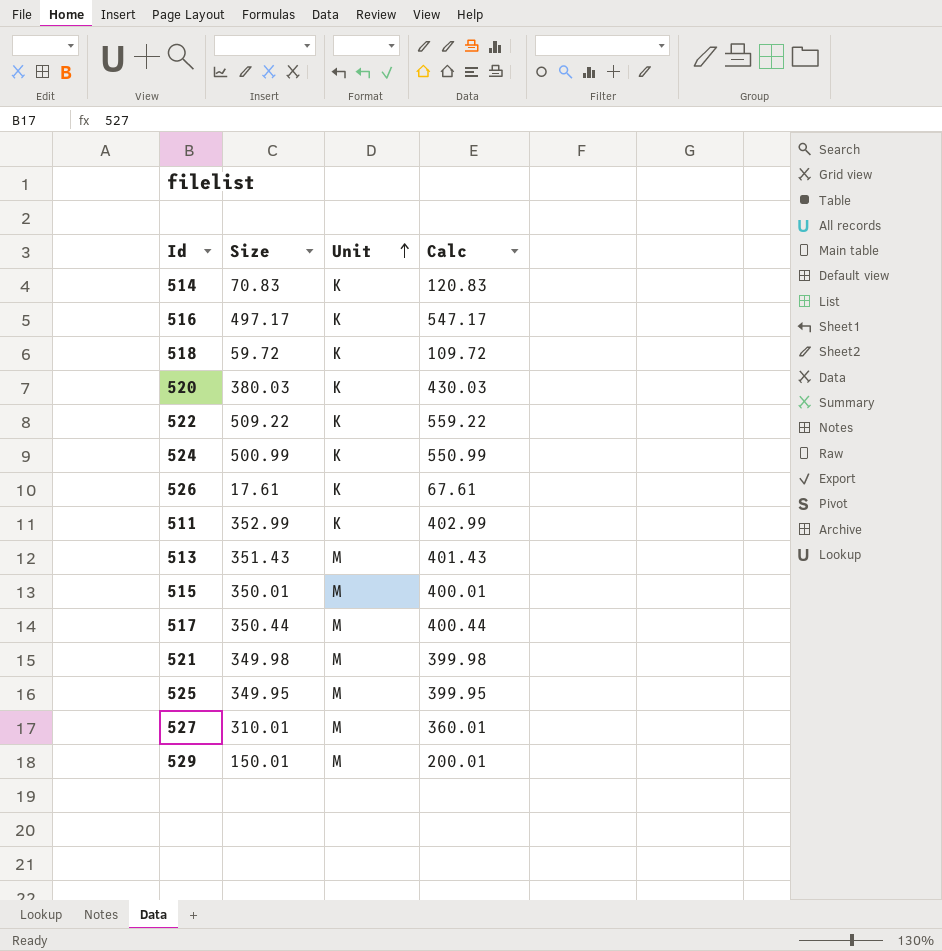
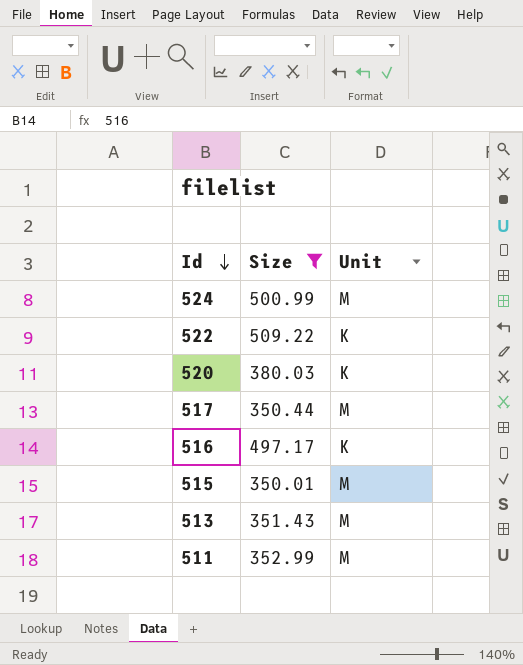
filter: none -> Size >= 350.01
row order: Unit ascending -> Id descending
column Calc | formula: [Size] + 50 -> none
524 | Unit: K -> M
511 | Unit: K -> M

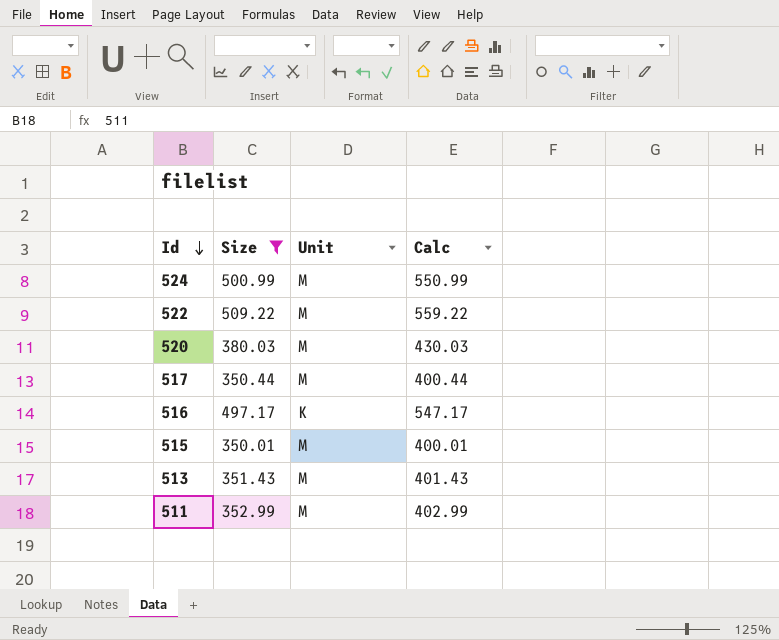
column Calc | formula: none -> [Size] + 50
522 | Unit: K -> M
520 | Unit: K -> M

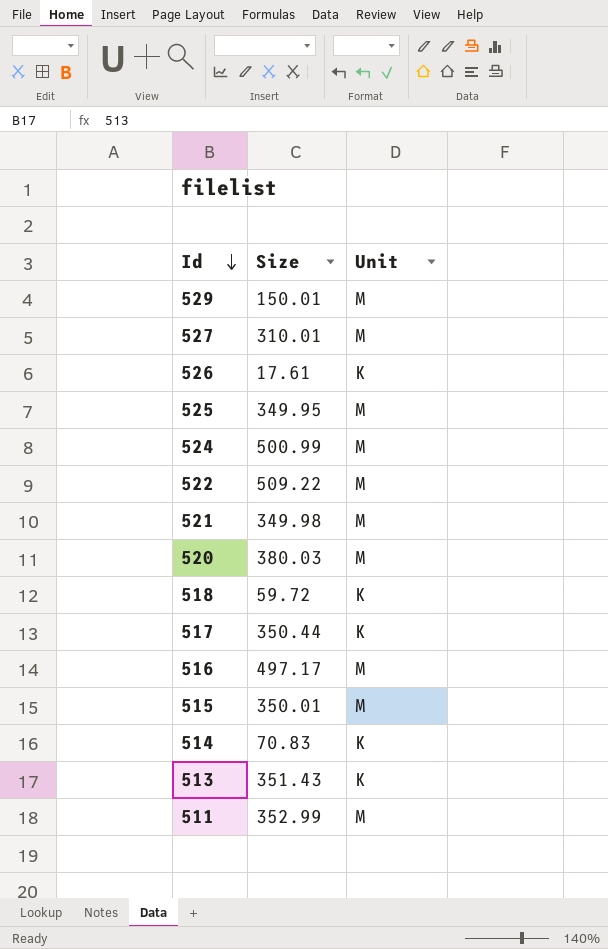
filter: Size >= 350.01 -> none
column Calc | formula: [Size] + 50 -> none
517 | Unit: M -> K
516 | Unit: K -> M
513 | Unit: M -> K

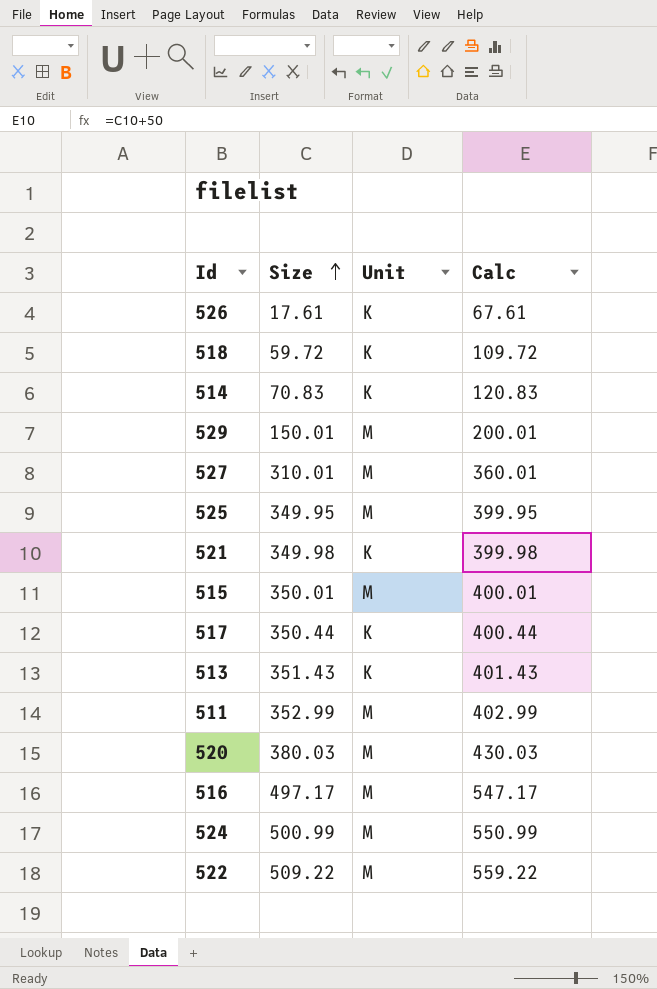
row order: Id descending -> Size ascending
column Calc | formula: none -> [Size] + 50
521 | Unit: M -> K

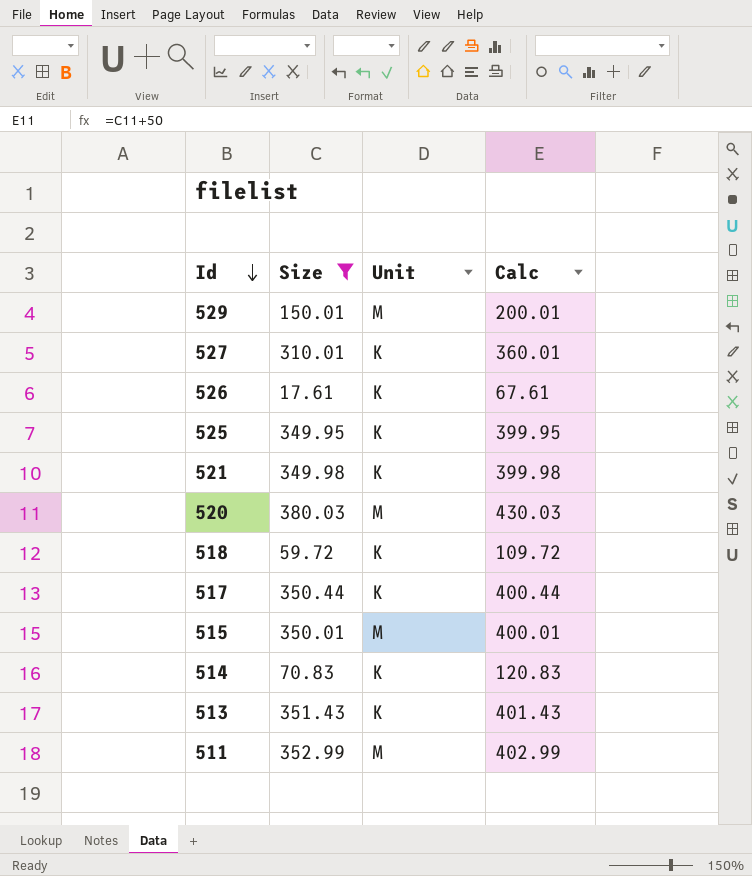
filter: none -> Size <= 380.03
row order: Size ascending -> Id descending
527 | Unit: M -> K
525 | Unit: M -> K

